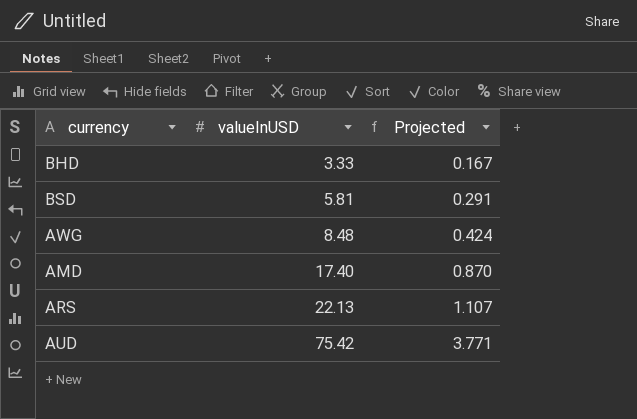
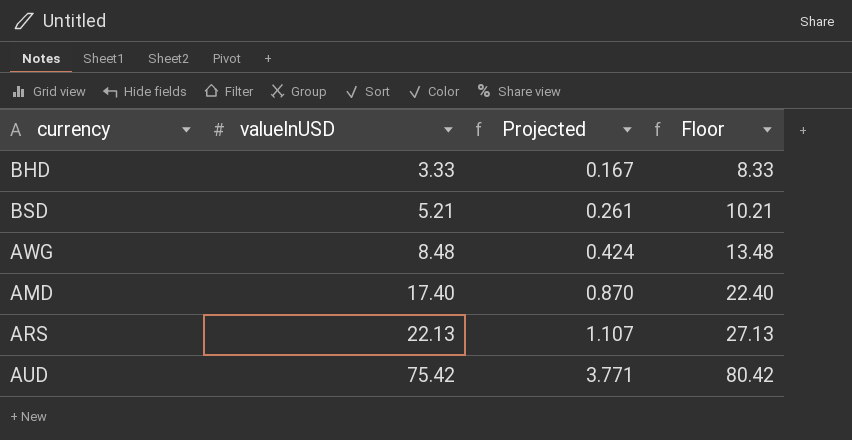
column Floor | formula: none -> [valueInUSD] + 5
BSD | valueInUSD: 5.81 -> 5.21
BSD | Projected: 0.291 -> 0.261

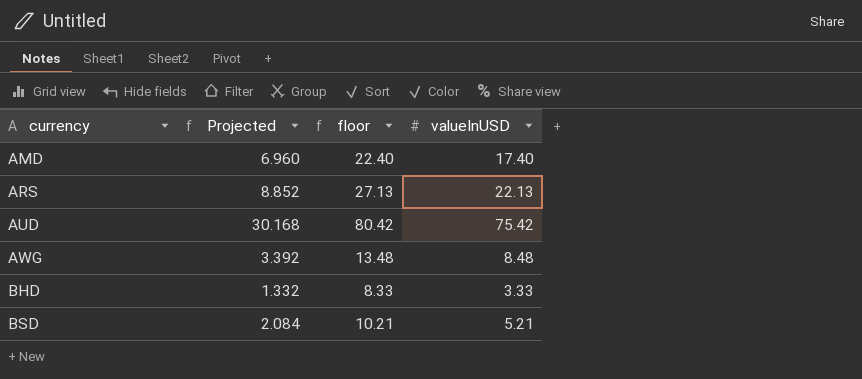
row order: valueInUSD ascending -> currency ascending
column Projected | formula: [valueInUSD] * 0.05 -> [valueInUSD] * 0.4
column name: Floor -> floor
column valueInUSD | position: 2 -> 4

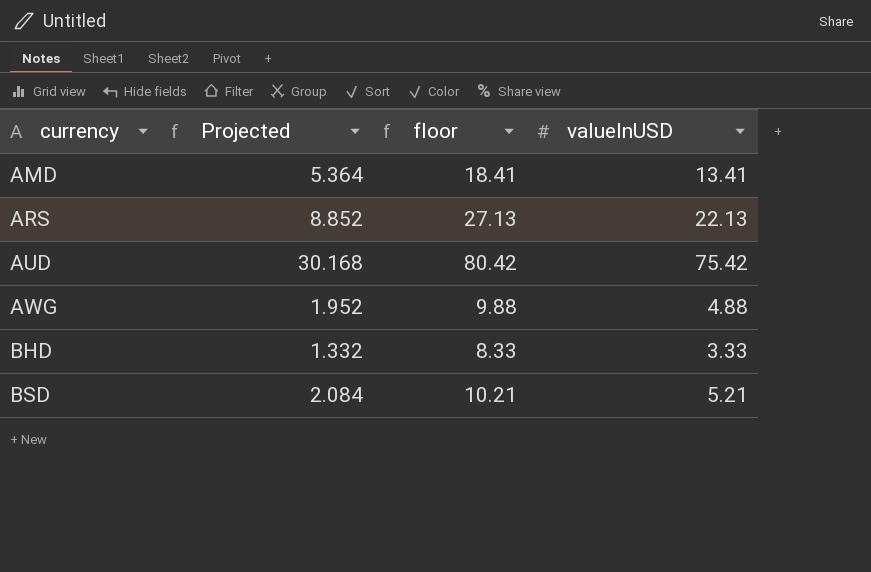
AMD | Projected: 6.960 -> 5.364
AMD | floor: 22.40 -> 18.41
AMD | valueInUSD: 17.40 -> 13.41
AWG | Projected: 3.392 -> 1.952
AWG | floor: 13.48 -> 9.88
AWG | valueInUSD: 8.48 -> 4.88

